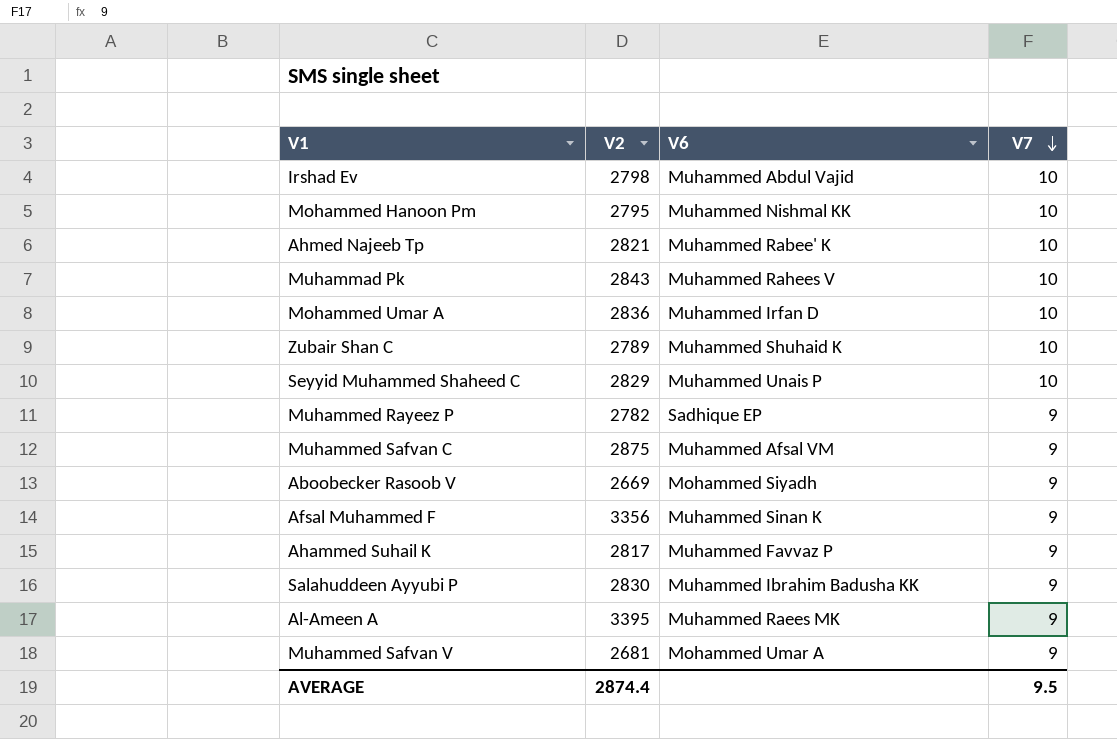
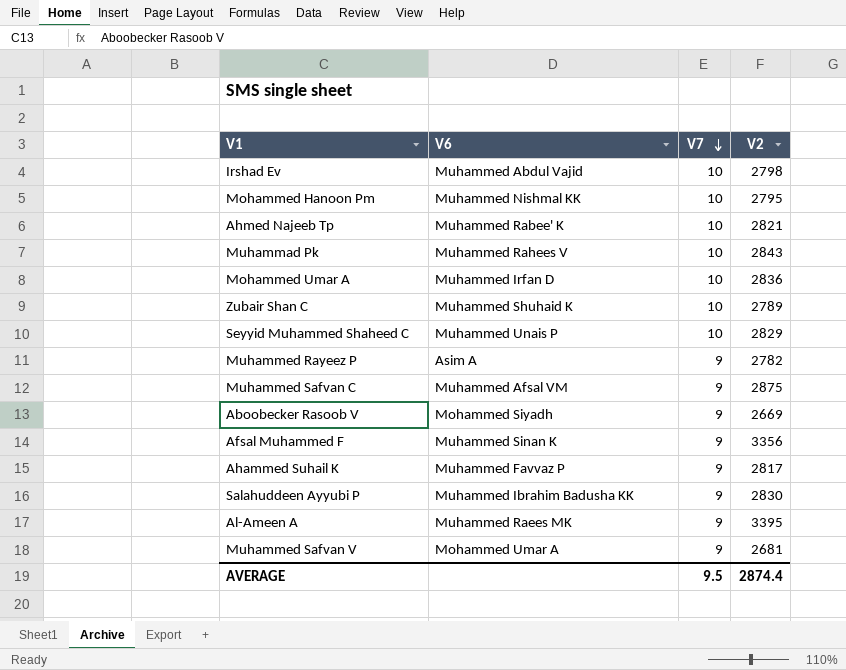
column V2 | position: 2 -> 4
Muhammed Rayeez P | V6: Sadhique EP -> Asim A

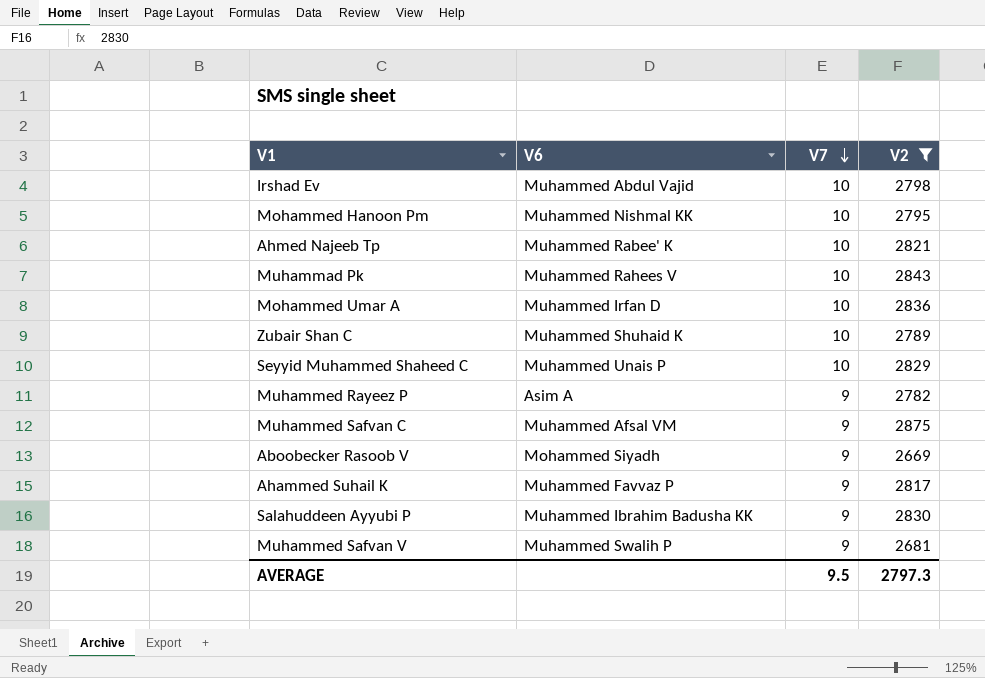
filter: none -> V2 <= 2875
Muhammed Safvan V | V6: Mohammed Umar A -> Muhammed Swalih P
AVERAGE | V2: 2874.4 -> 2797.3

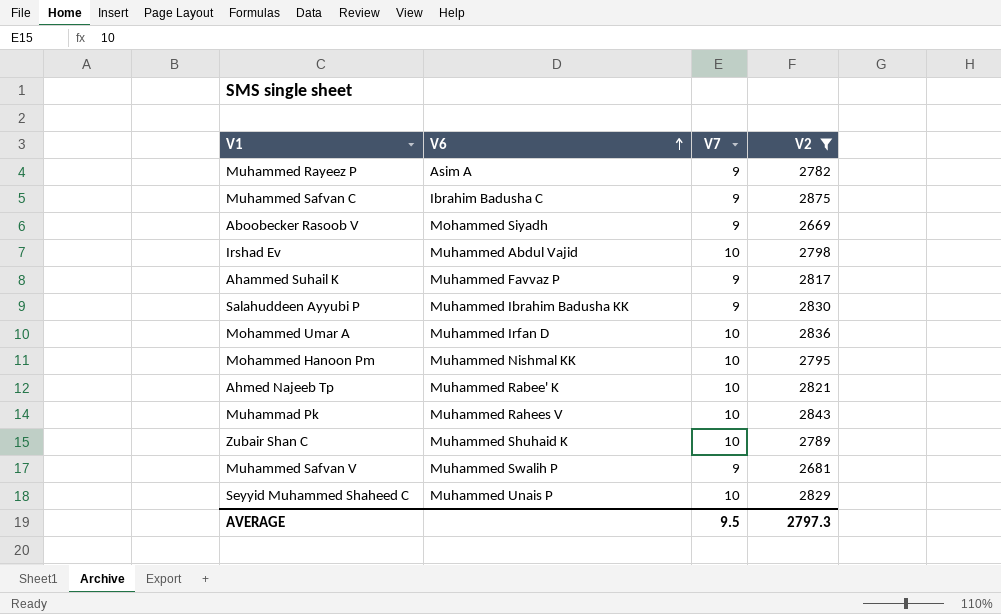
row order: V7 descending -> V6 ascending
Muhammed Safvan C | V6: Muhammed Afsal VM -> Ibrahim Badusha C

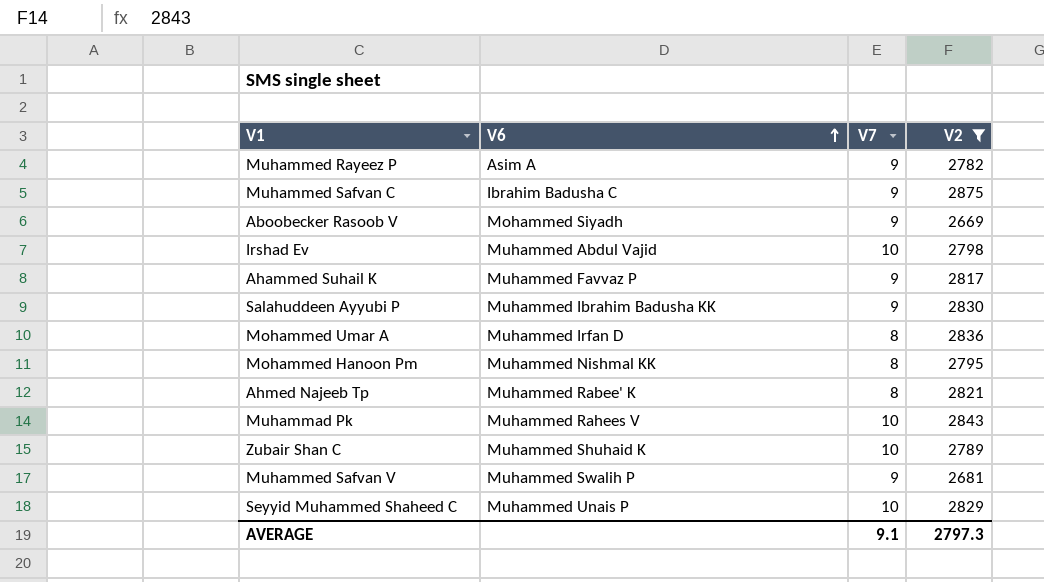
Mohammed Umar A | V7: 10 -> 8
Mohammed Hanoon Pm | V7: 10 -> 8
Ahmed Najeeb Tp | V7: 10 -> 8
AVERAGE | V7: 9.5 -> 9.1

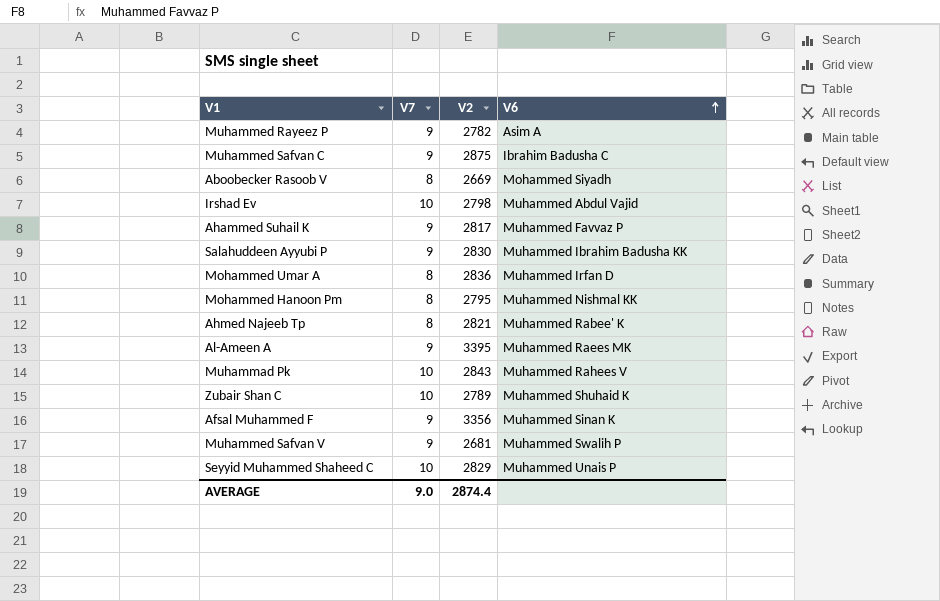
filter: V2 <= 2875 -> none
column V6 | position: 2 -> 4
Aboobecker Rasoob V | V7: 9 -> 8
AVERAGE | V7: 9.1 -> 9.0
AVERAGE | V2: 2797.3 -> 2874.4

